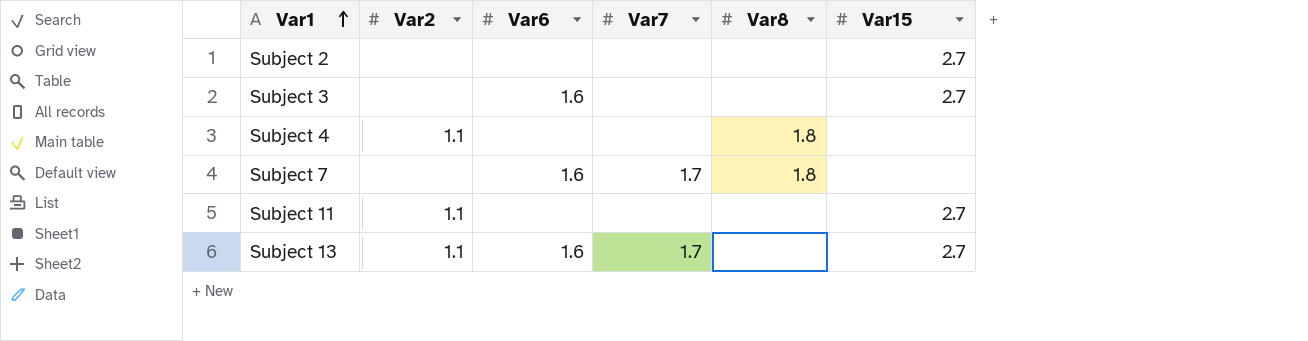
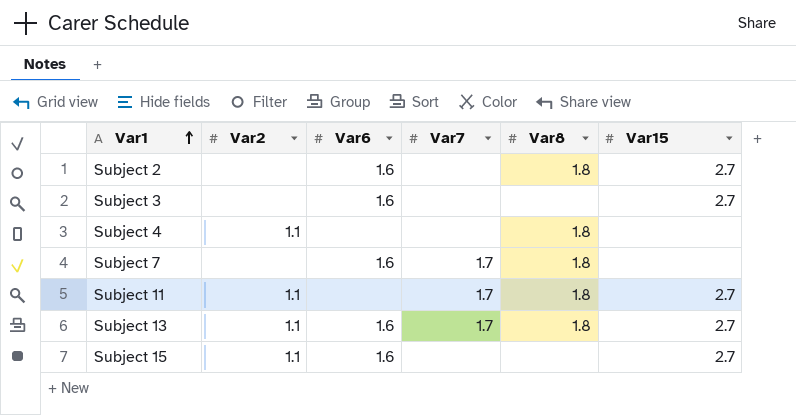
Subject 2 | Var6: none -> 1.6
Subject 2 | Var8: none -> 1.8
Subject 11 | Var7: none -> 1.7
Subject 11 | Var8: none -> 1.8
Subject 13 | Var8: none -> 1.8
row Subject 15: none -> 1.1 | 1.6 | none | none | 2.7

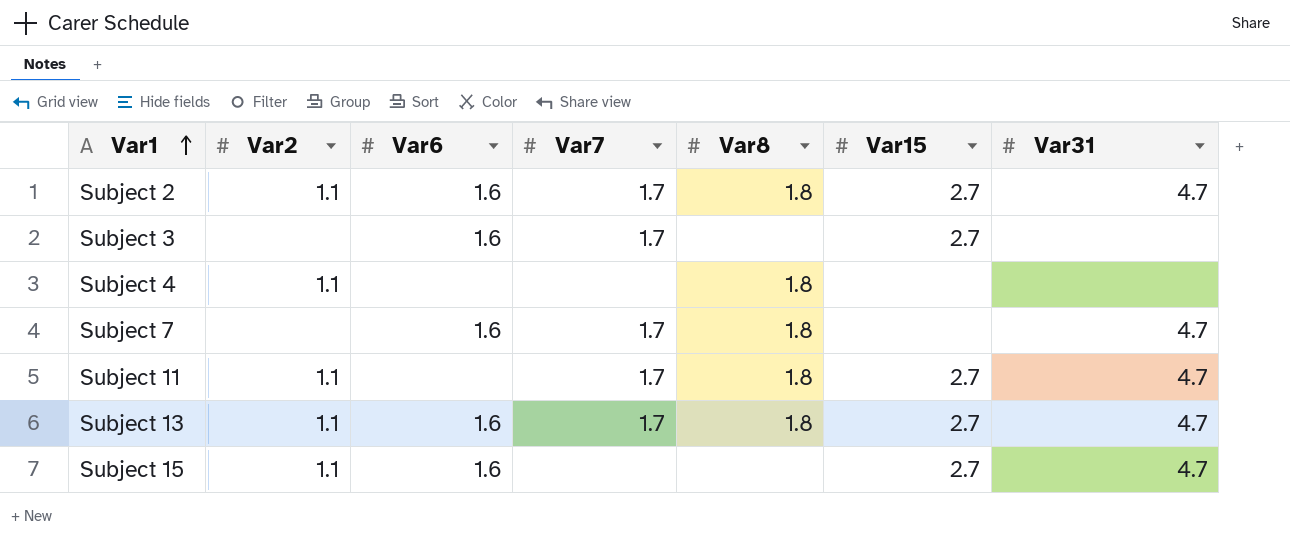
column Var31 | position: none -> 7
Subject 2 | Var2: none -> 1.1
Subject 2 | Var7: none -> 1.7
Subject 3 | Var7: none -> 1.7

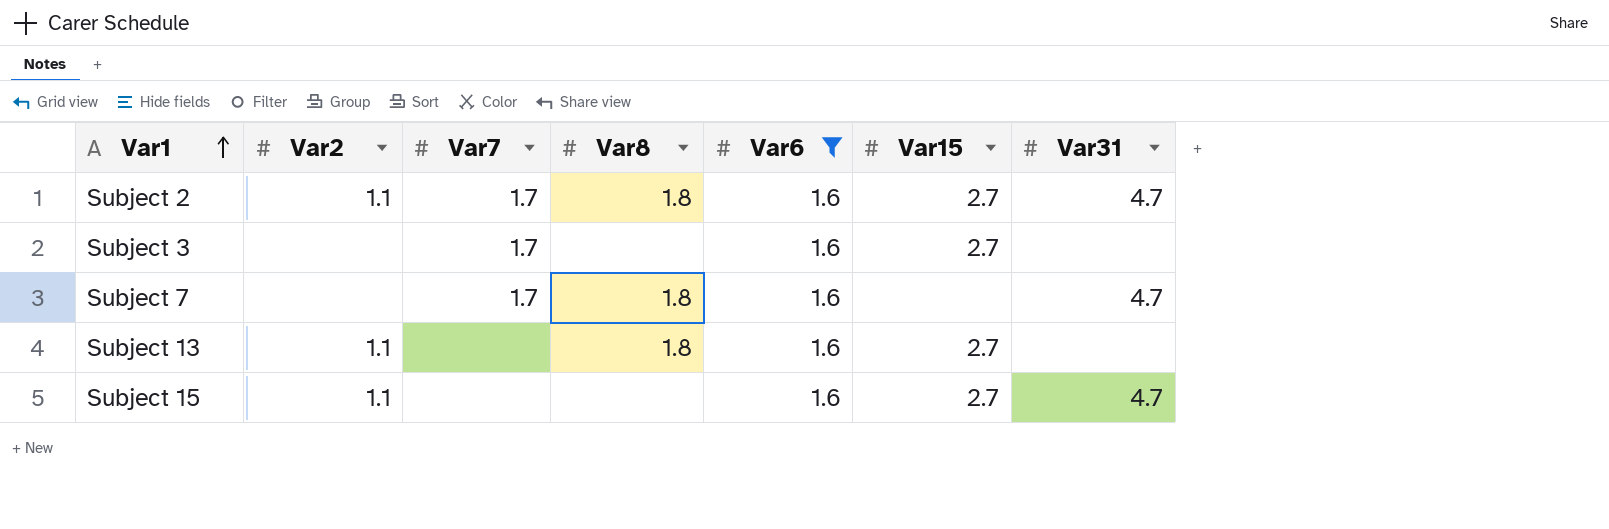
filter: none -> Var6 = 1.6
column Var6 | position: 3 -> 5
Subject 13 | Var7: 1.7 -> none
Subject 13 | Var31: 4.7 -> none

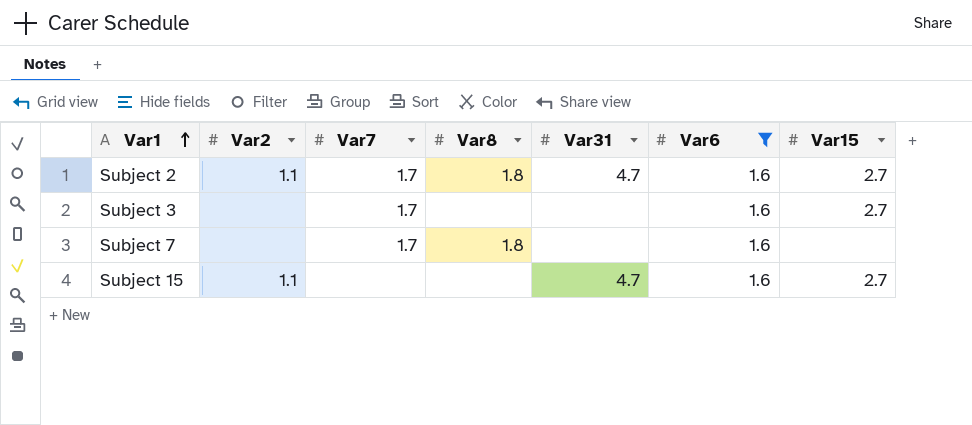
column Var31 | position: 7 -> 5
row Subject 13: 1.1 | none | 1.8 | 1.6 | 2.7 | none -> none
Subject 7 | Var31: 4.7 -> none

